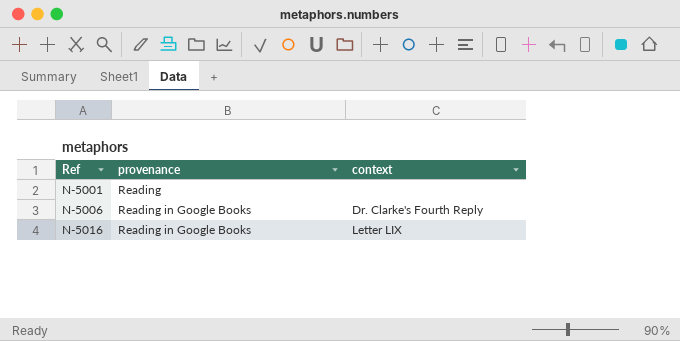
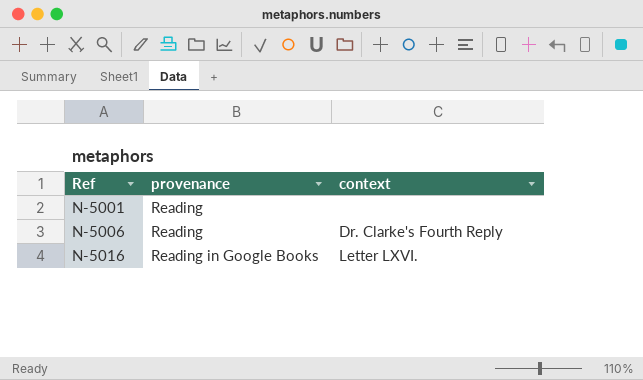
N-5006 | provenance: Reading in Google Books -> Reading
N-5016 | context: Letter LIX -> Letter LXVI.

